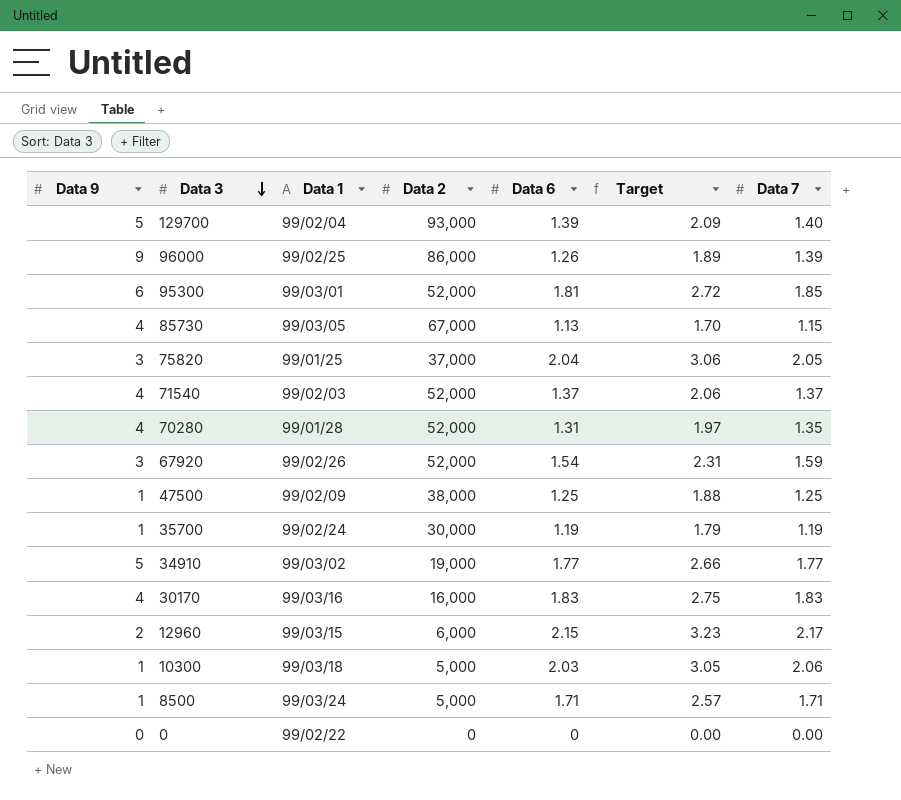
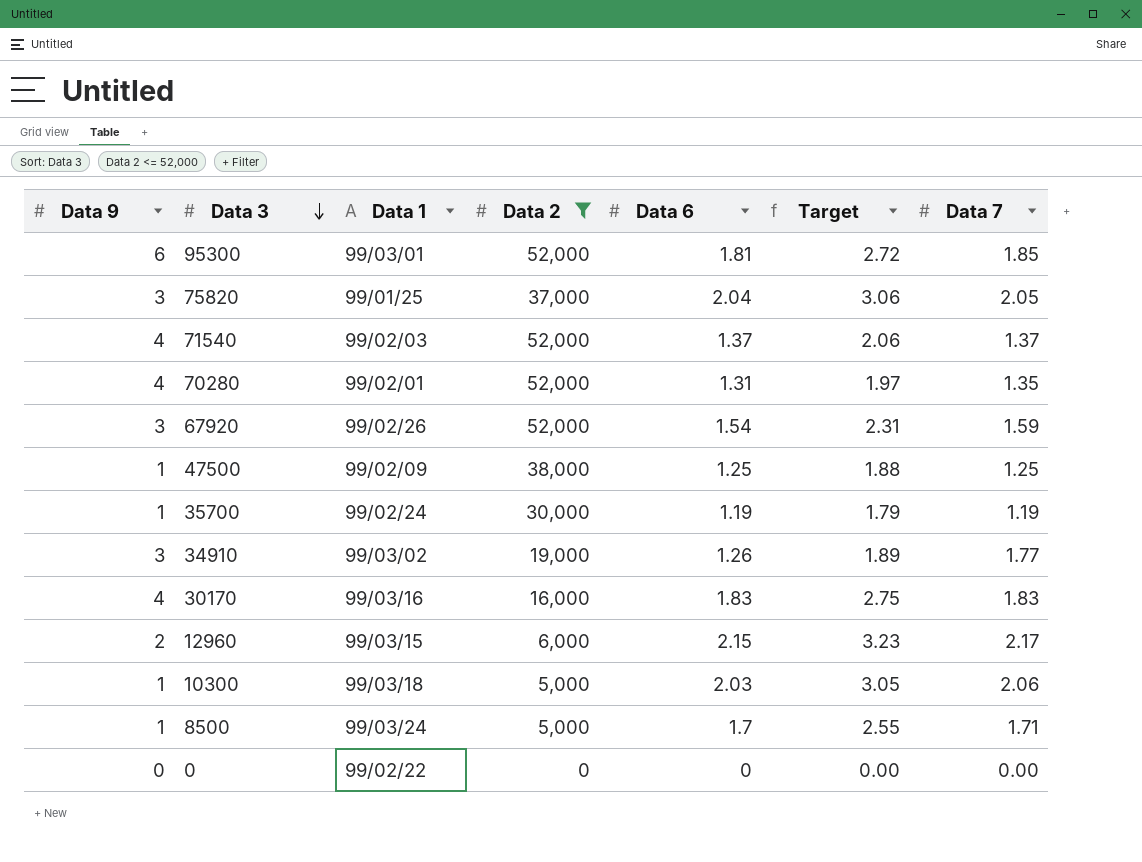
filter: none -> Data 2 <= 52,000
70280 | Data 1: 99/01/28 -> 99/02/01
34910 | Data 9: 5 -> 3
34910 | Data 6: 1.77 -> 1.26
34910 | Target: 2.66 -> 1.89
8500 | Data 6: 1.71 -> 1.7
8500 | Target: 2.57 -> 2.55

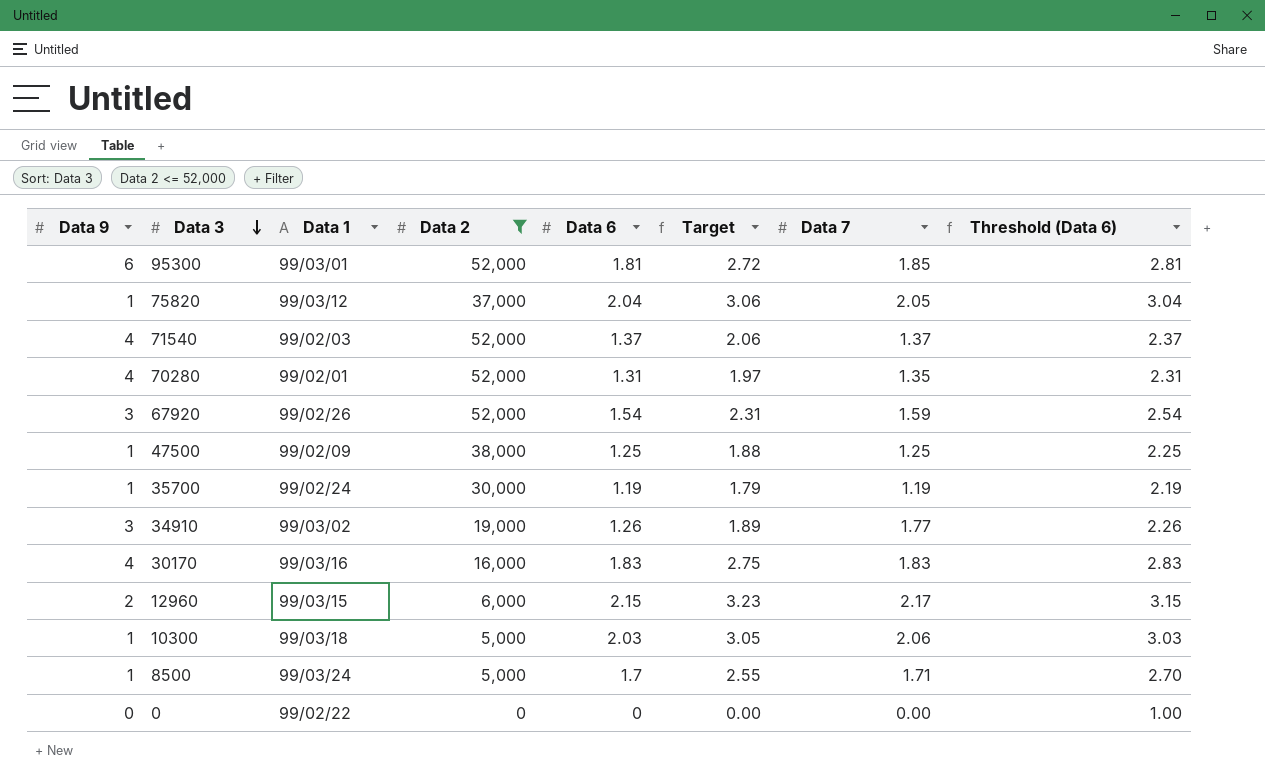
column Threshold (Data 6) | formula: none -> [Data 6] + 1
75820 | Data 9: 3 -> 1
75820 | Data 1: 99/01/25 -> 99/03/12

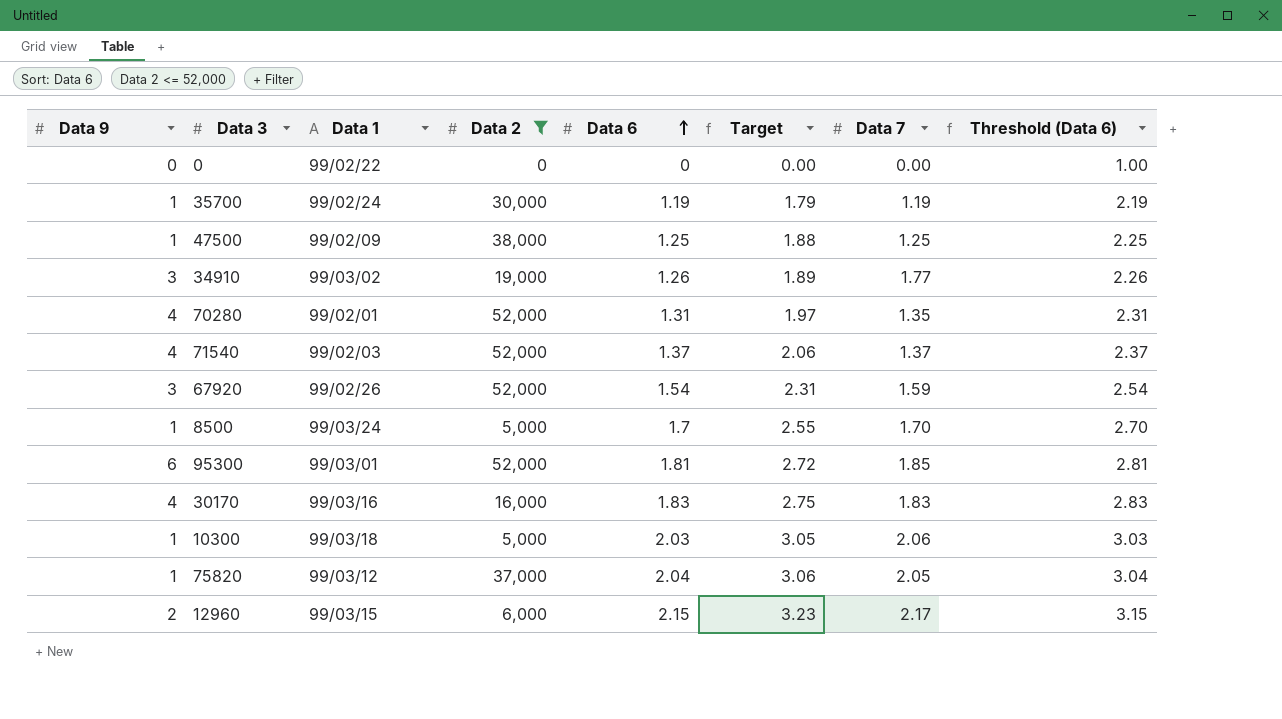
row order: Data 3 descending -> Data 6 ascending
8500 | Data 7: 1.71 -> 1.70

